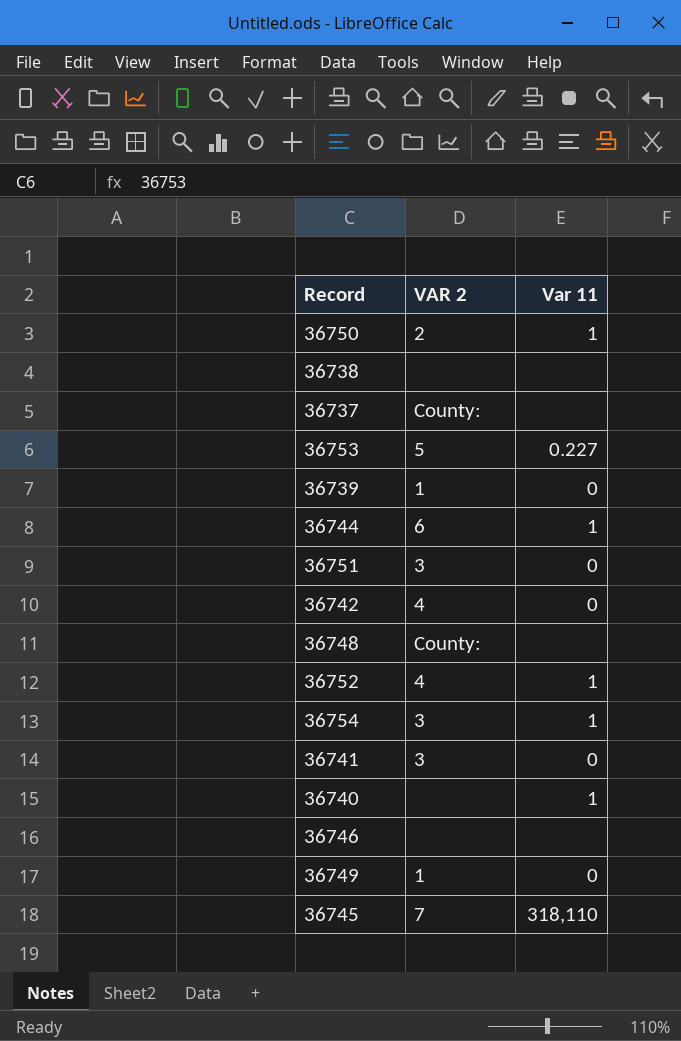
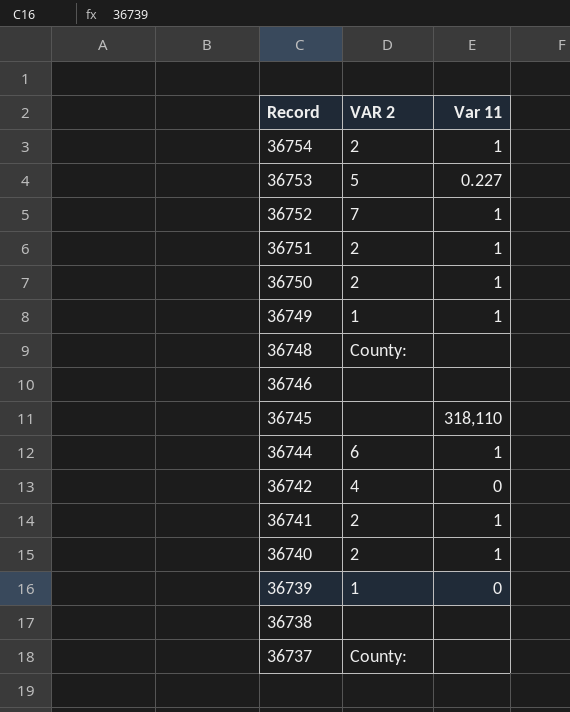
row order: none -> Record descending
36754 | VAR 2: 3 -> 2
36752 | VAR 2: 4 -> 7
36751 | VAR 2: 3 -> 2
36751 | Var 11: 0 -> 1
36749 | Var 11: 0 -> 1
36745 | VAR 2: 7 -> none
36741 | VAR 2: 3 -> 2
36741 | Var 11: 0 -> 1
36740 | VAR 2: none -> 2

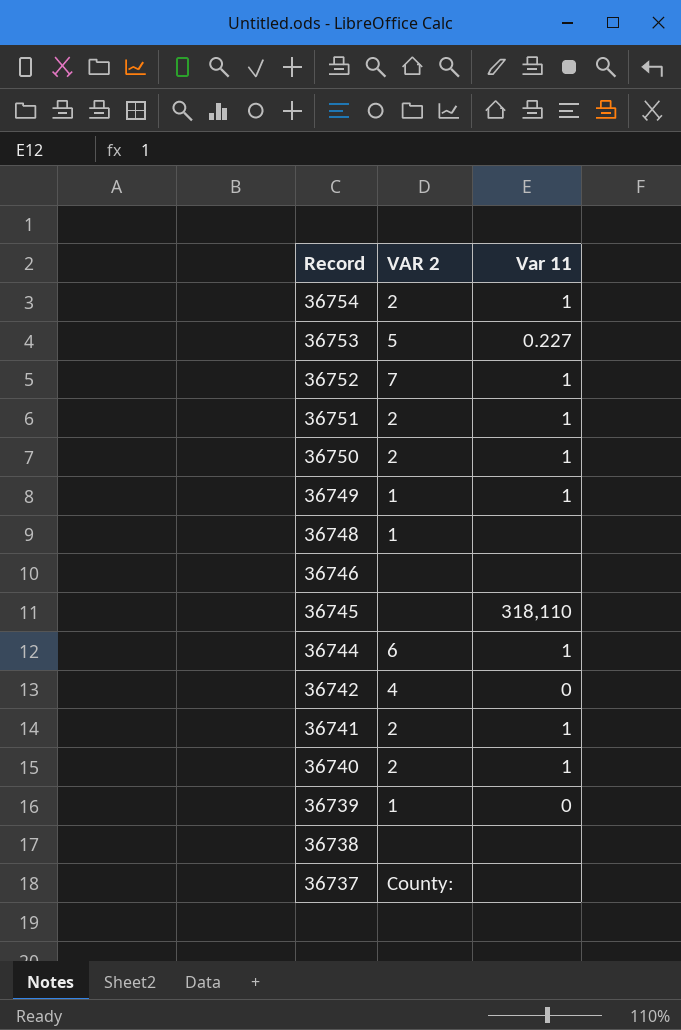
36748 | VAR 2: County: -> 1

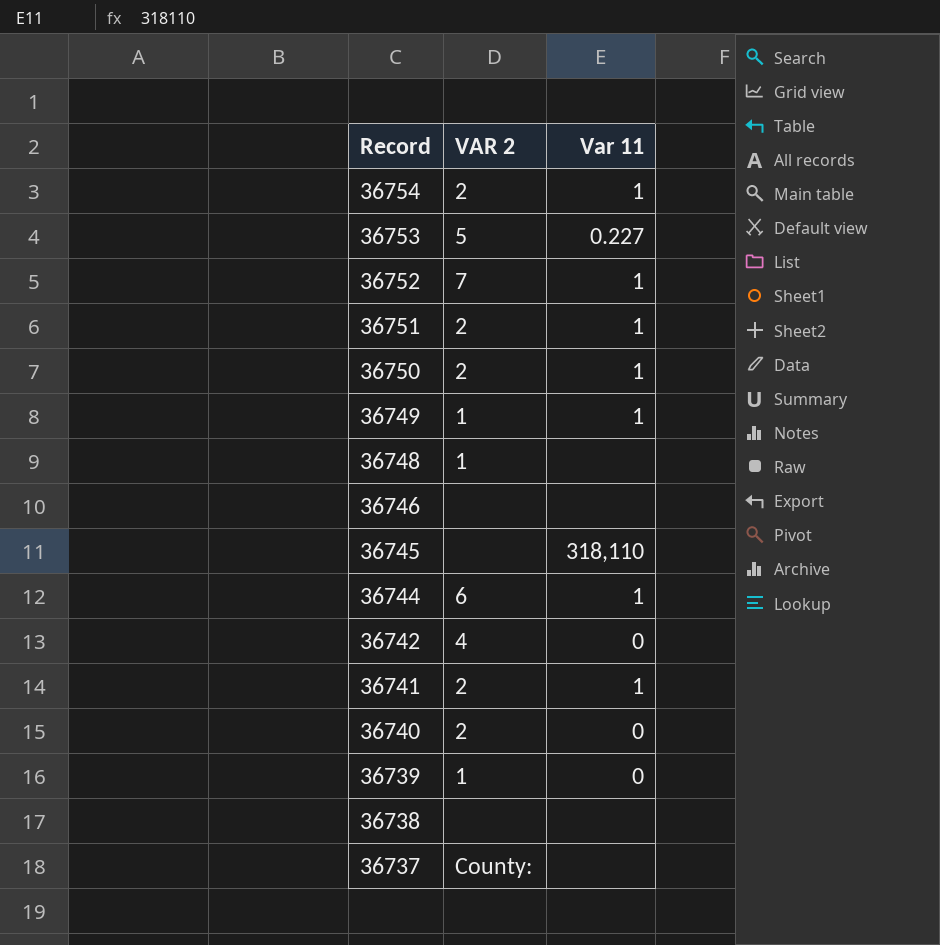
36740 | Var 11: 1 -> 0

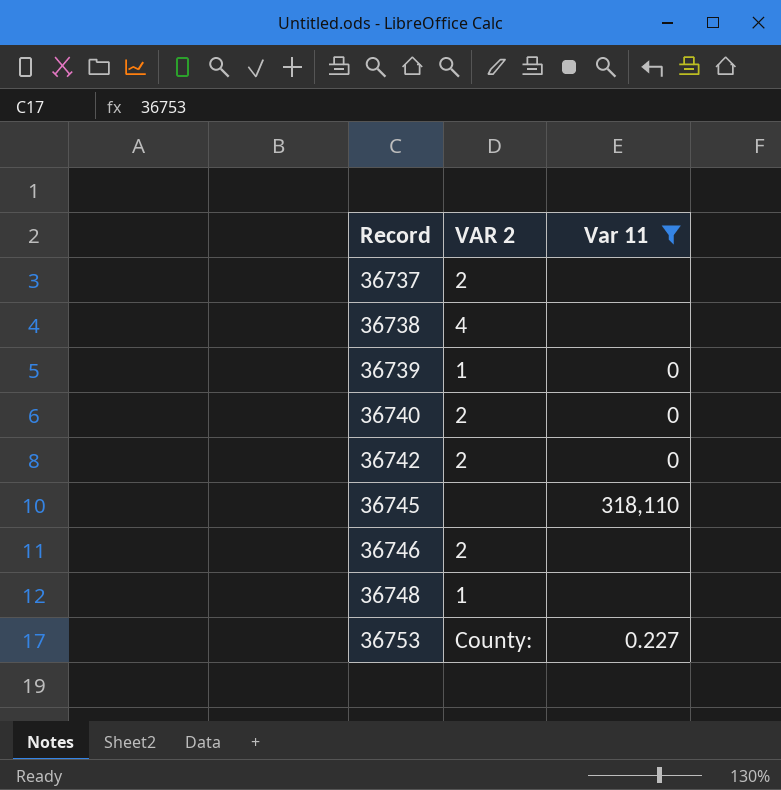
filter: none -> Var 11 != 1
row order: Record descending -> Record ascending
36737 | VAR 2: County: -> 2
36738 | VAR 2: none -> 4
36742 | VAR 2: 4 -> 2
36746 | VAR 2: none -> 2
36753 | VAR 2: 5 -> County:

